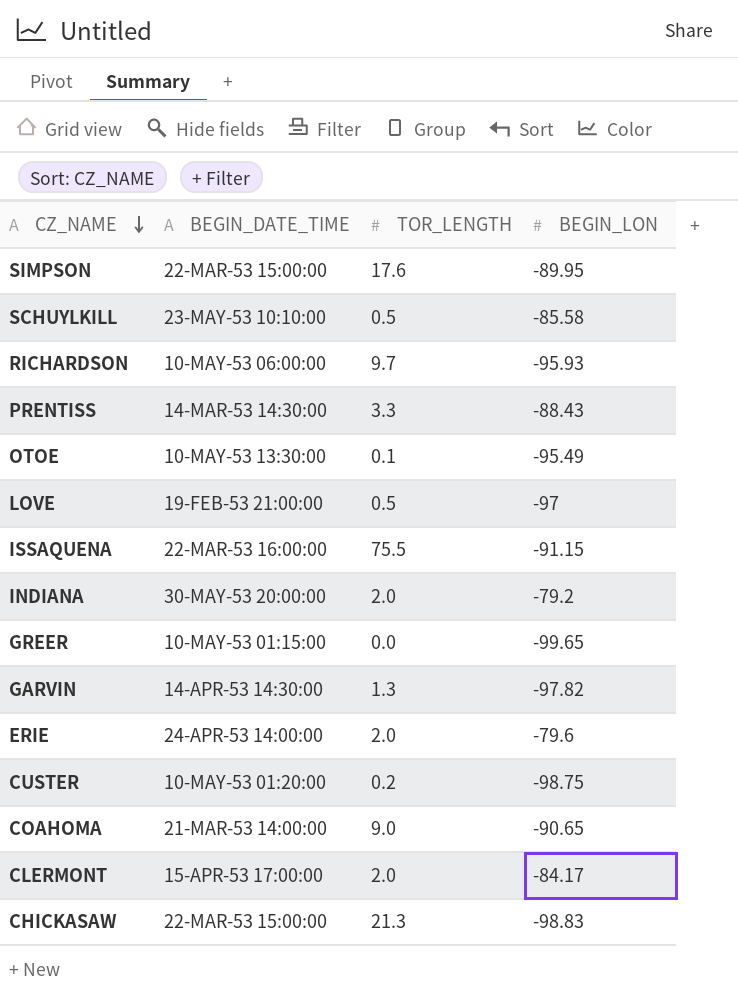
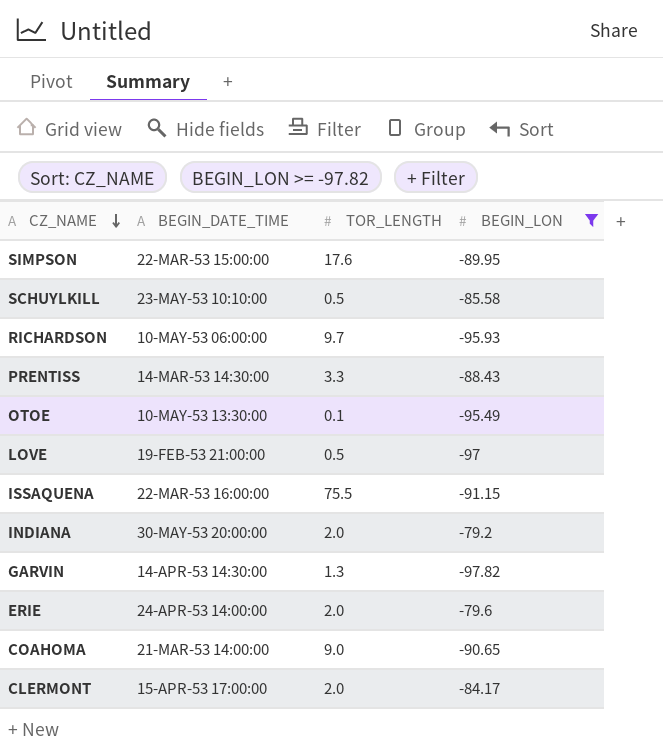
filter: none -> BEGIN_LON >= -97.82

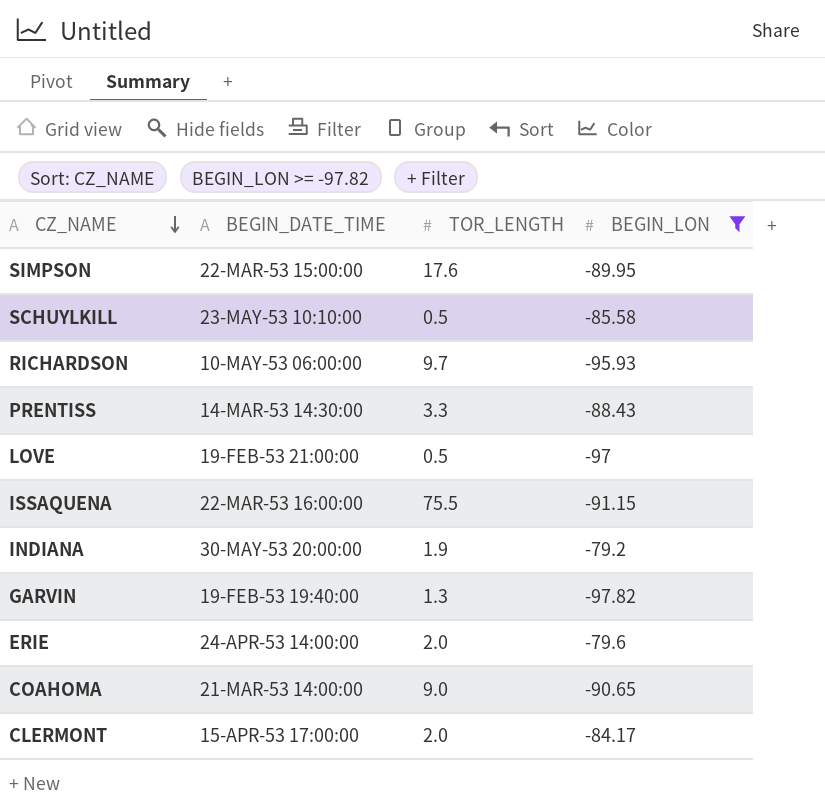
row OTOE: 10-MAY-53 13:30:00 | 0.1 | -95.49 -> none
INDIANA | TOR_LENGTH: 2.0 -> 1.9
GARVIN | BEGIN_DATE_TIME: 14-APR-53 14:30:00 -> 19-FEB-53 19:40:00

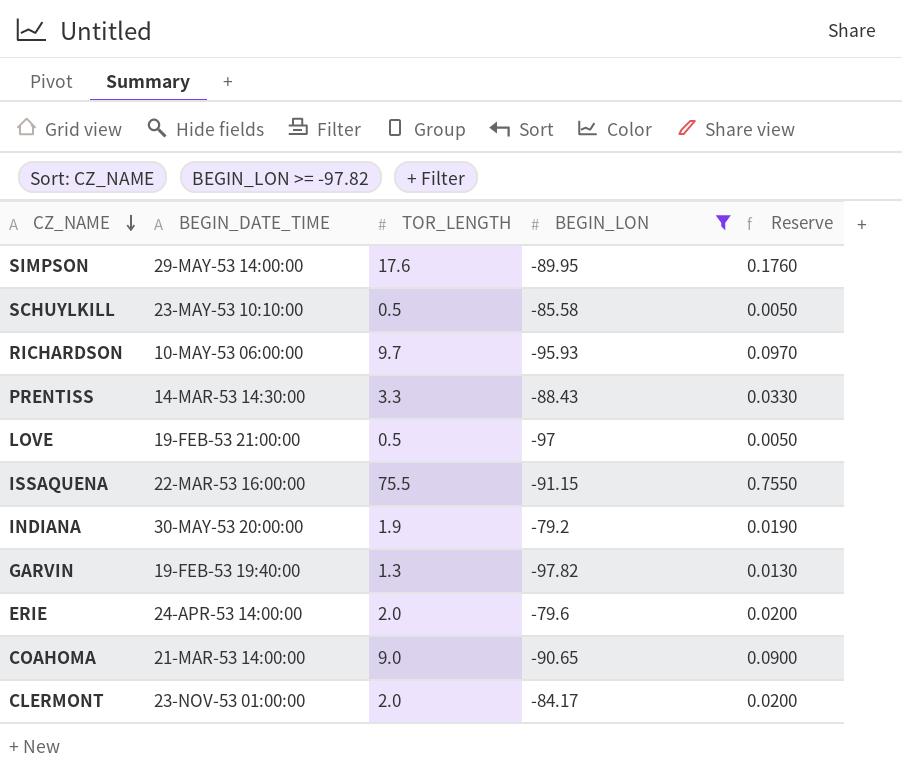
column Reserve | formula: none -> [TOR_LENGTH] * 0.01
SIMPSON | BEGIN_DATE_TIME: 22-MAR-53 15:00:00 -> 29-MAY-53 14:00:00
CLERMONT | BEGIN_DATE_TIME: 15-APR-53 17:00:00 -> 23-NOV-53 01:00:00

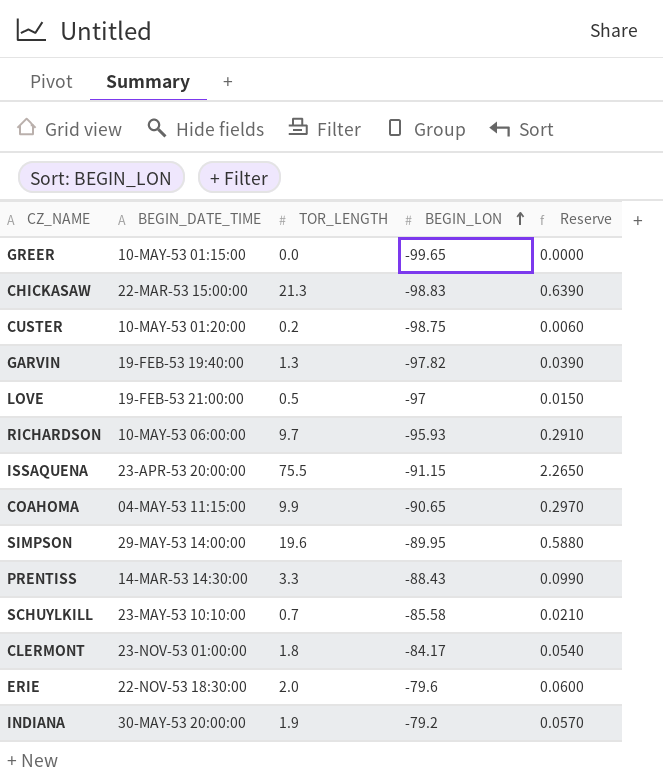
filter: BEGIN_LON >= -97.82 -> none
row order: CZ_NAME descending -> BEGIN_LON ascending
column Reserve | formula: [TOR_LENGTH] * 0.01 -> [TOR_LENGTH] * 0.03
ISSAQUENA | BEGIN_DATE_TIME: 22-MAR-53 16:00:00 -> 23-APR-53 20:00:00
COAHOMA | BEGIN_DATE_TIME: 21-MAR-53 14:00:00 -> 04-MAY-53 11:15:00
COAHOMA | TOR_LENGTH: 9.0 -> 9.9
SIMPSON | TOR_LENGTH: 17.6 -> 19.6
SCHUYLKILL | TOR_LENGTH: 0.5 -> 0.7
CLERMONT | TOR_LENGTH: 2.0 -> 1.8
ERIE | BEGIN_DATE_TIME: 24-APR-53 14:00:00 -> 22-NOV-53 18:30:00

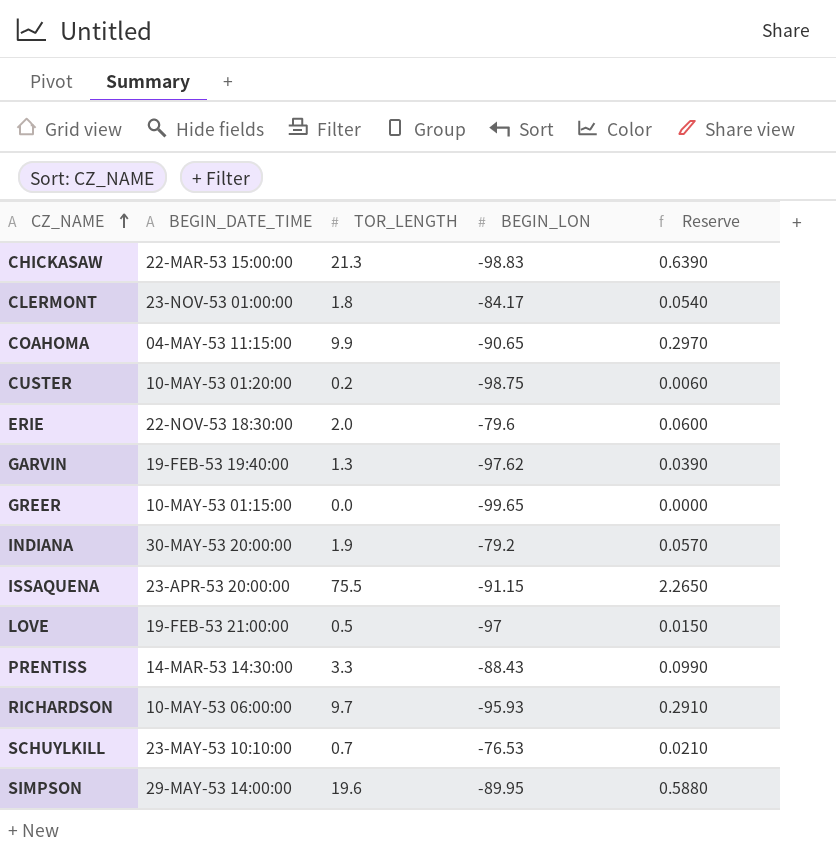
row order: BEGIN_LON ascending -> CZ_NAME ascending
GARVIN | BEGIN_LON: -97.82 -> -97.62
SCHUYLKILL | BEGIN_LON: -85.58 -> -76.53

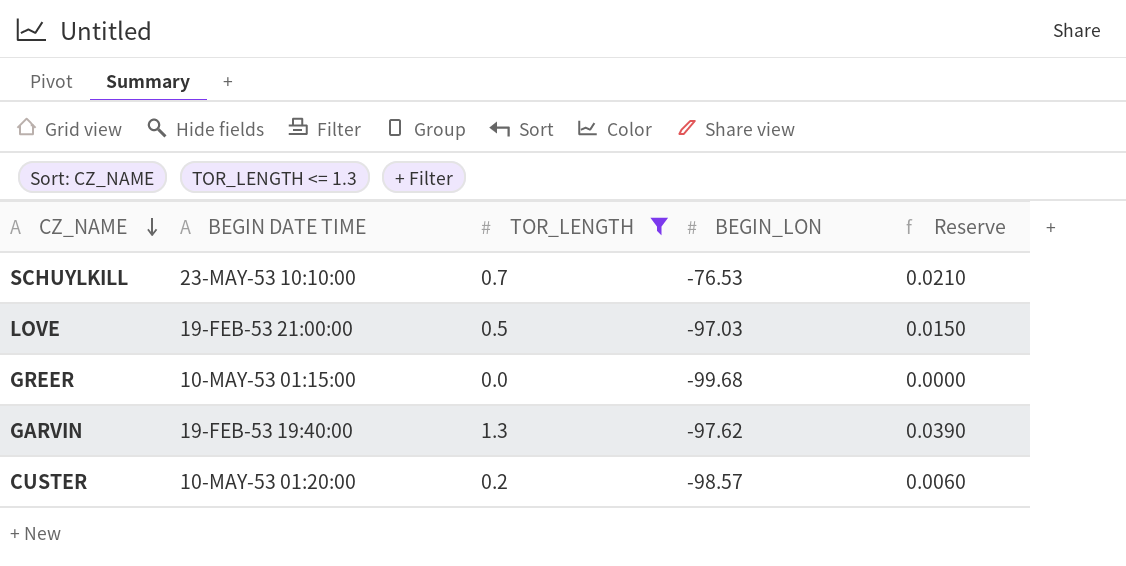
filter: none -> TOR_LENGTH <= 1.3
row order: CZ_NAME ascending -> CZ_NAME descending
column name: BEGIN_DATE_TIME -> BEGIN DATE TIME
LOVE | BEGIN_LON: -97 -> -97.03
GREER | BEGIN_LON: -99.65 -> -99.68
CUSTER | BEGIN_LON: -98.75 -> -98.57

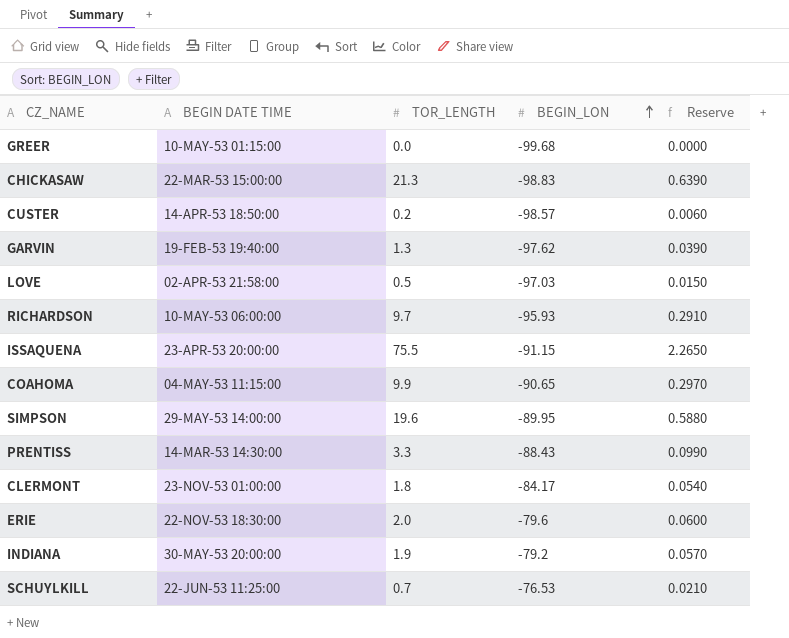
filter: TOR_LENGTH <= 1.3 -> none
row order: CZ_NAME descending -> BEGIN_LON ascending
CUSTER | BEGIN DATE TIME: 10-MAY-53 01:20:00 -> 14-APR-53 18:50:00
LOVE | BEGIN DATE TIME: 19-FEB-53 21:00:00 -> 02-APR-53 21:58:00
SCHUYLKILL | BEGIN DATE TIME: 23-MAY-53 10:10:00 -> 22-JUN-53 11:25:00

